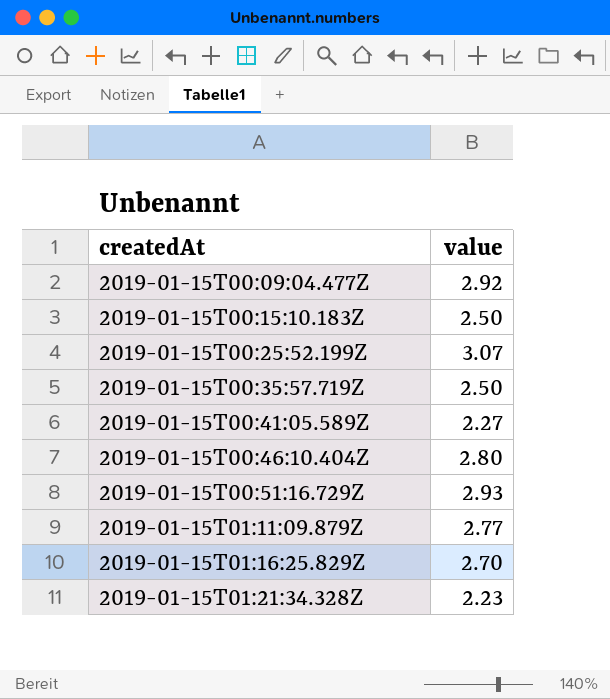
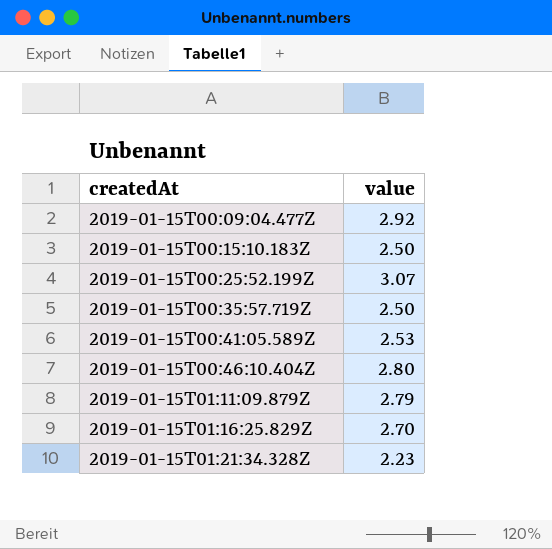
row 2019-01-15T00:51:16.729Z: 2.93 -> none
2019-01-15T00:41:05.589Z | value: 2.27 -> 2.53
2019-01-15T01:11:09.879Z | value: 2.77 -> 2.79

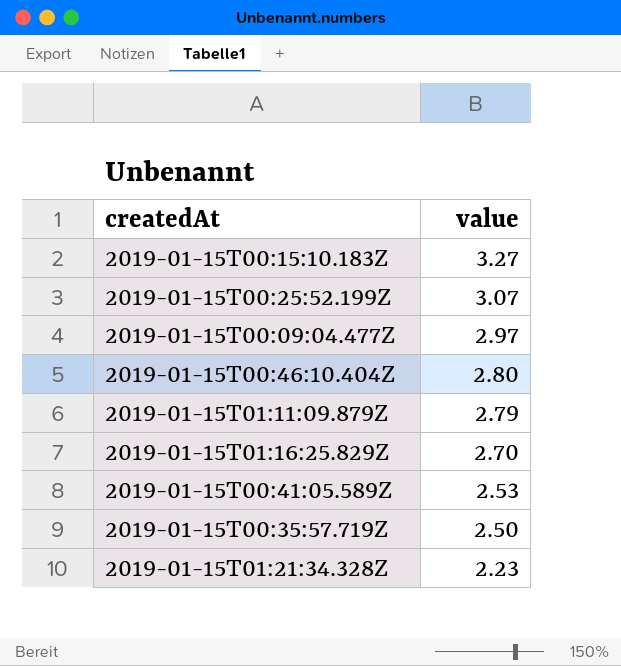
row order: createdAt ascending -> value descending
2019-01-15T00:15:10.183Z | value: 2.50 -> 3.27
2019-01-15T00:09:04.477Z | value: 2.92 -> 2.97

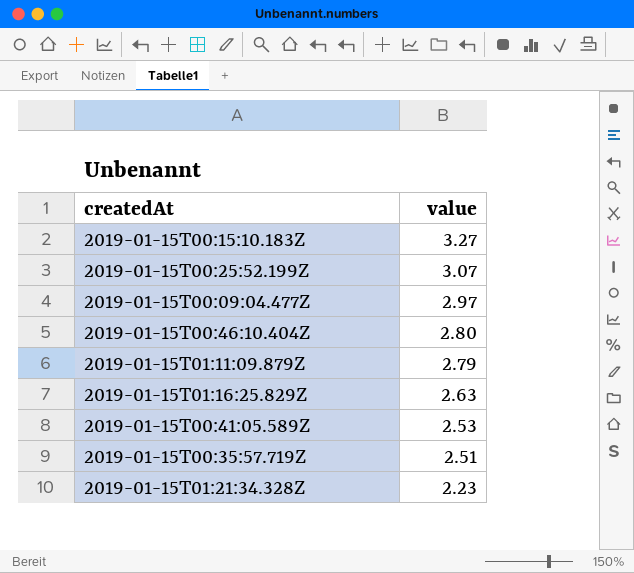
2019-01-15T01:16:25.829Z | value: 2.70 -> 2.63
2019-01-15T00:35:57.719Z | value: 2.50 -> 2.51

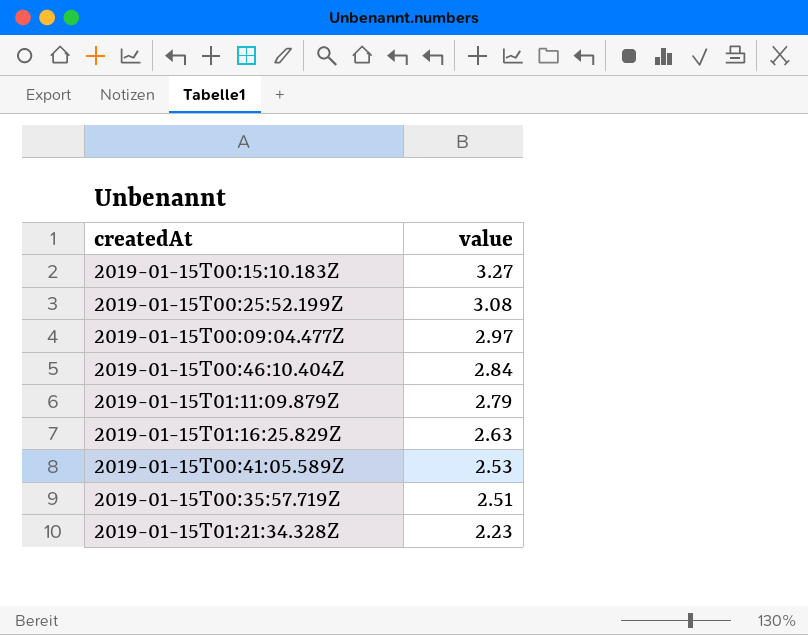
2019-01-15T00:25:52.199Z | value: 3.07 -> 3.08
2019-01-15T00:46:10.404Z | value: 2.80 -> 2.84

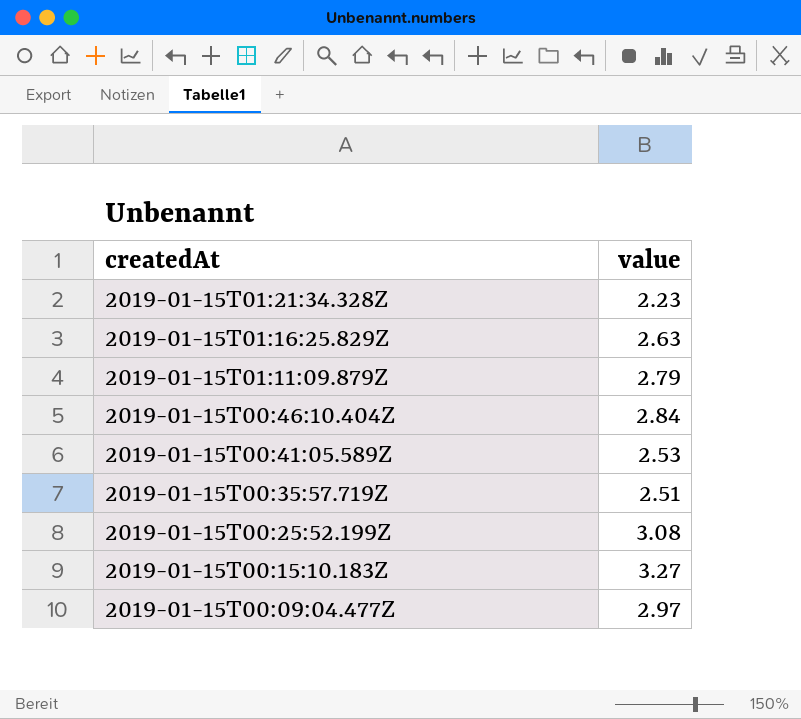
row order: value descending -> createdAt descending

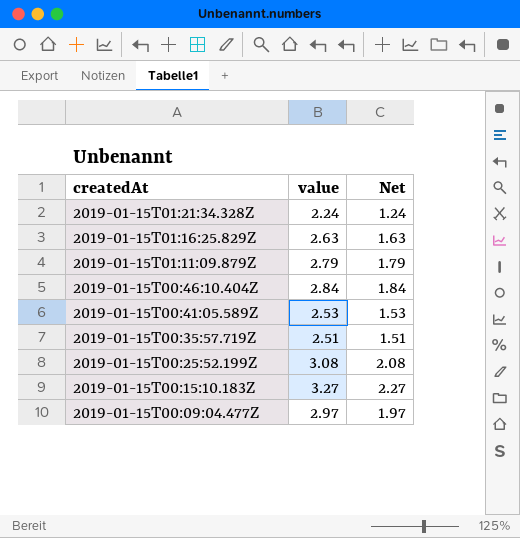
column Net | formula: none -> [value] - 1
2019-01-15T01:21:34.328Z | value: 2.23 -> 2.24

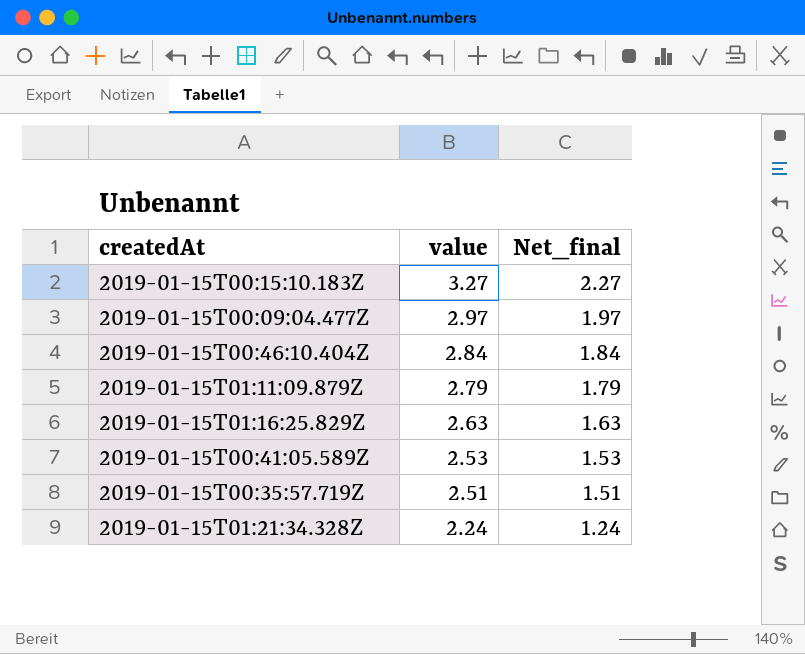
row order: createdAt descending -> value descending
column name: Net -> Net_final
row 2019-01-15T00:25:52.199Z: 3.08 | 2.08 -> none

